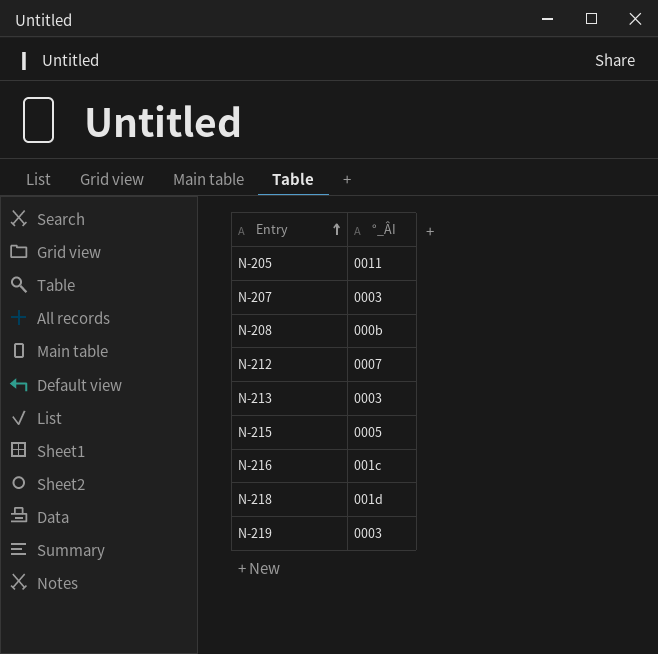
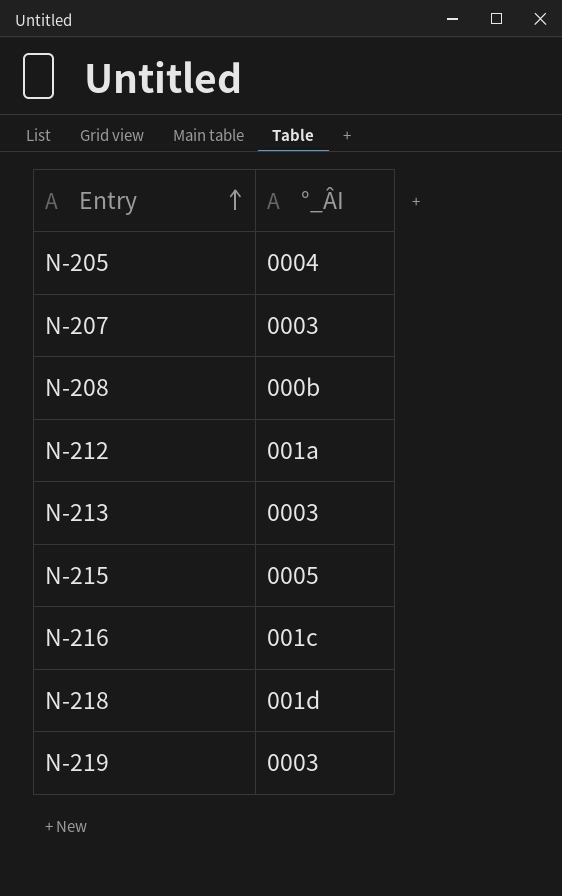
N-205 | °_ÂI: 0011 -> 0004
N-212 | °_ÂI: 0007 -> 001a

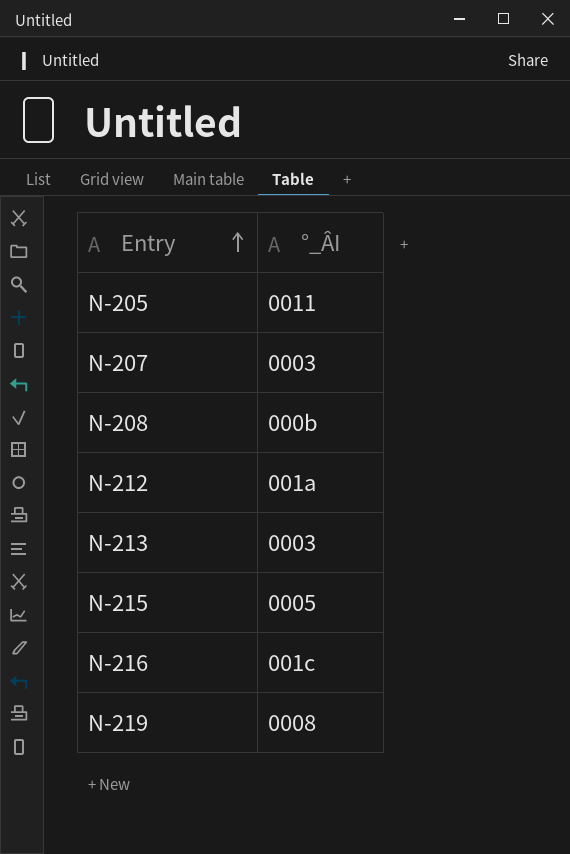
row N-218: 001d -> none
N-205 | °_ÂI: 0004 -> 0011
N-219 | °_ÂI: 0003 -> 0008

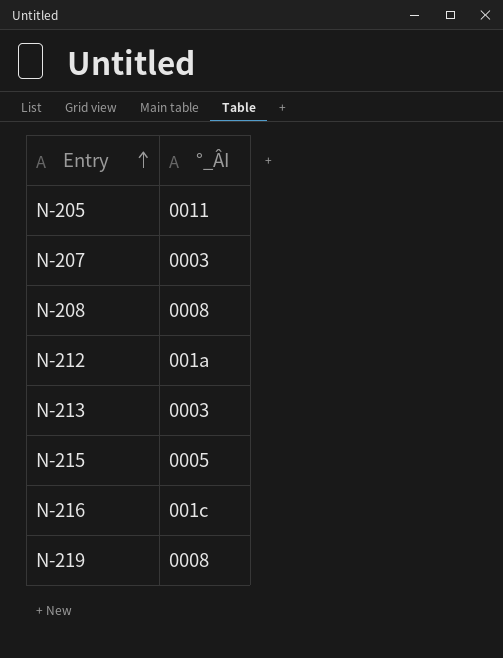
N-208 | °_ÂI: 000b -> 0008

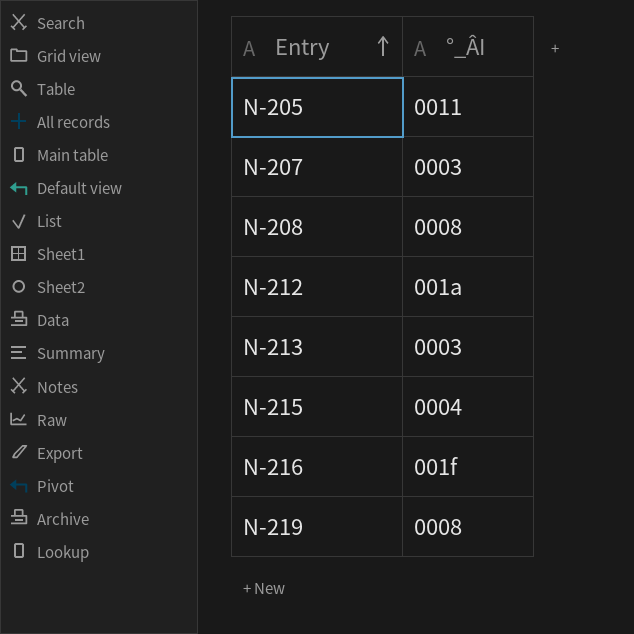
N-215 | °_ÂI: 0005 -> 0004
N-216 | °_ÂI: 001c -> 001f

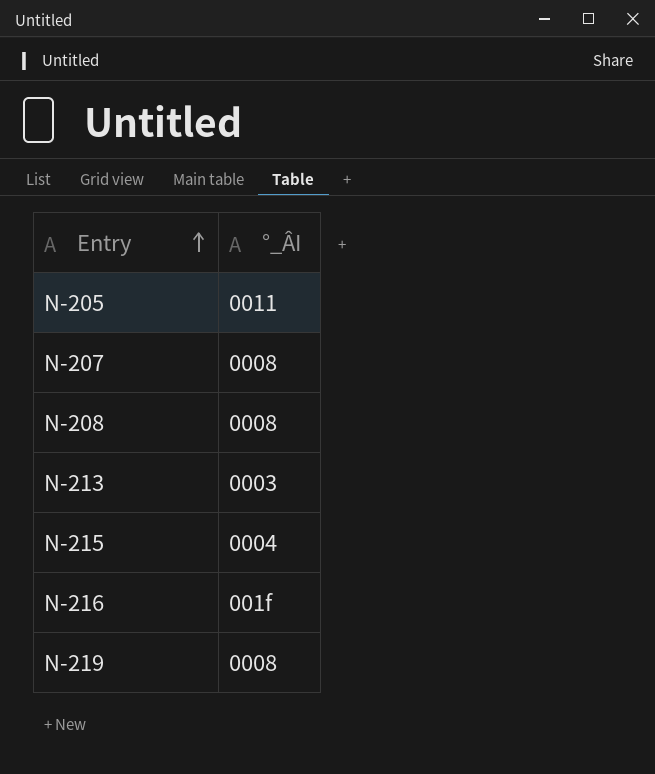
row N-212: 001a -> none
N-207 | °_ÂI: 0003 -> 0008

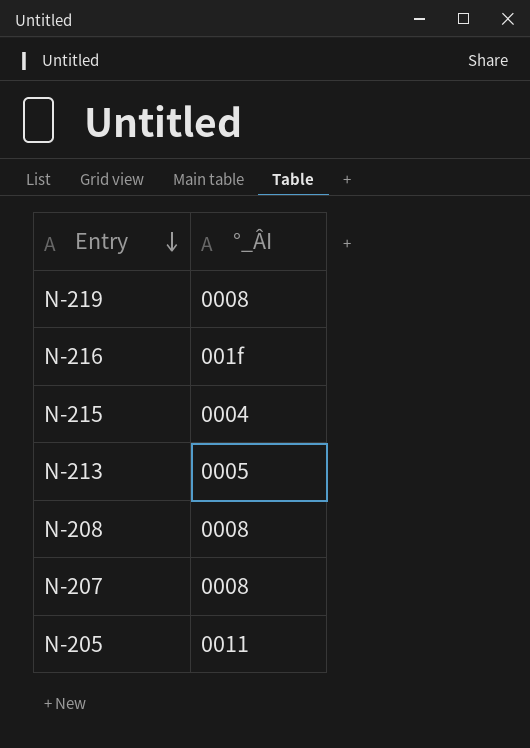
row order: Entry ascending -> Entry descending
N-213 | °_ÂI: 0003 -> 0005

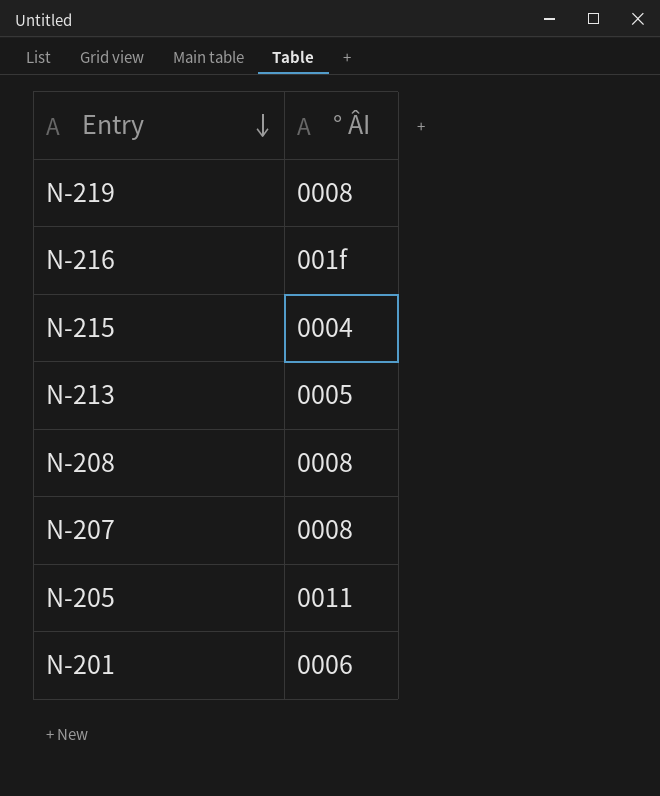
column name: °_ÂI -> ° ÂI
row N-201: none -> 0006

